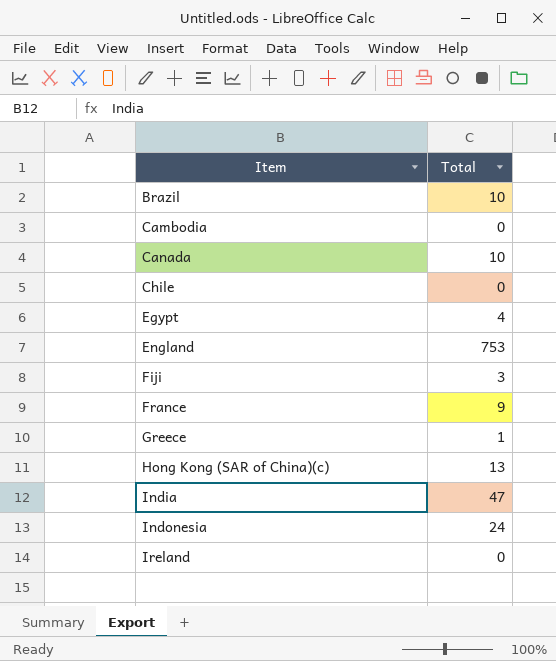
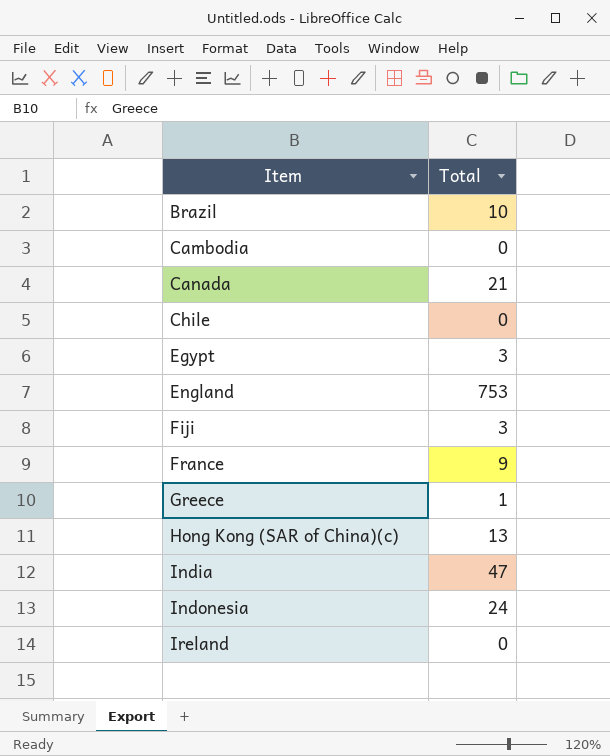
Canada | Total: 10 -> 21
Egypt | Total: 4 -> 3

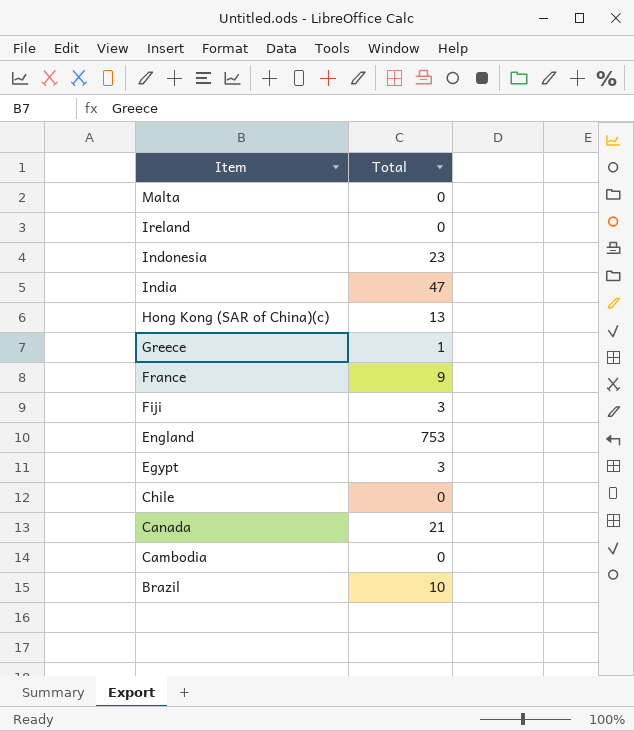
row order: Item ascending -> Item descending
row Malta: none -> 0
Indonesia | Total: 24 -> 23

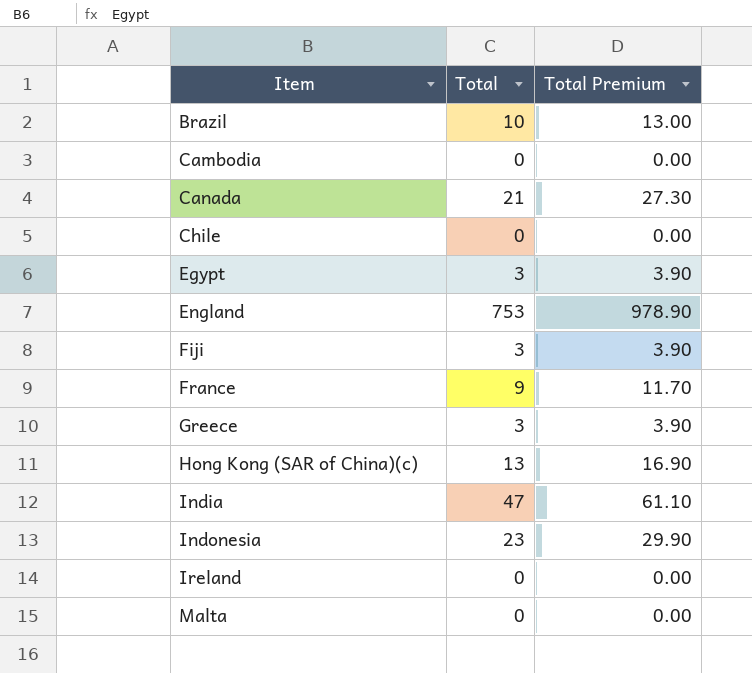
row order: Item descending -> Item ascending
column Total Premium | formula: none -> [Total] * 1.3
Greece | Total: 1 -> 3

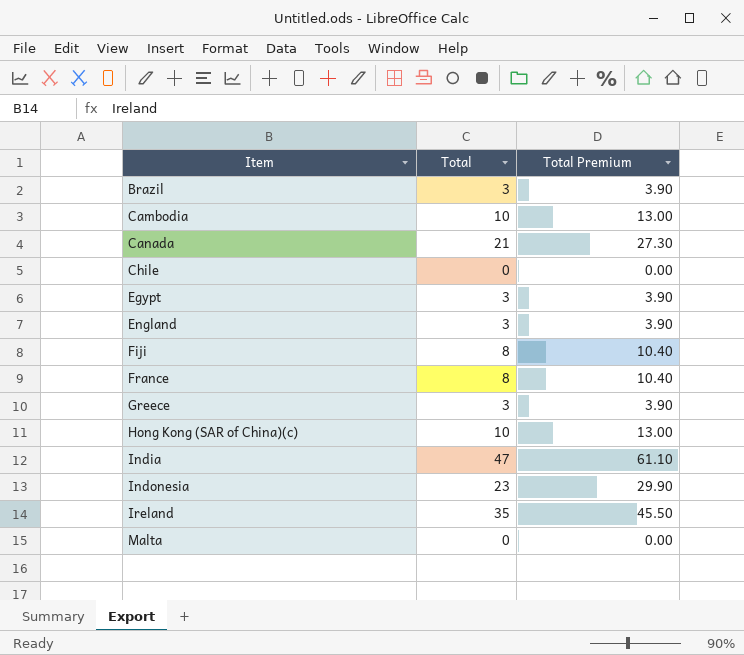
Brazil | Total: 10 -> 3
Brazil | Total Premium: 13.00 -> 3.90
Cambodia | Total: 0 -> 10
Cambodia | Total Premium: 0.00 -> 13.00
England | Total: 753 -> 3
England | Total Premium: 978.90 -> 3.90
Fiji | Total: 3 -> 8
Fiji | Total Premium: 3.90 -> 10.40
France | Total: 9 -> 8
France | Total Premium: 11.70 -> 10.40
Hong Kong (SAR of China)(c) | Total: 13 -> 10
Hong Kong (SAR of China)(c) | Total Premium: 16.90 -> 13.00
Ireland | Total: 0 -> 35
Ireland | Total Premium: 0.00 -> 45.50

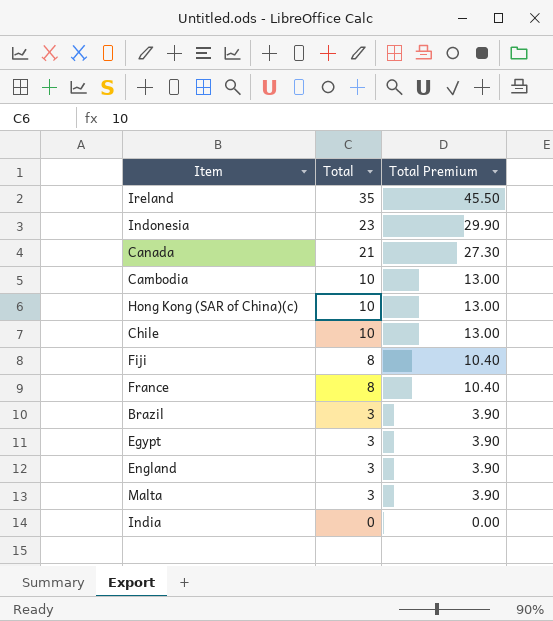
row order: Item ascending -> Total descending
row Greece: 3 | 3.90 -> none
Chile | Total: 0 -> 10
Chile | Total Premium: 0.00 -> 13.00
Malta | Total: 0 -> 3
Malta | Total Premium: 0.00 -> 3.90
India | Total: 47 -> 0
India | Total Premium: 61.10 -> 0.00

